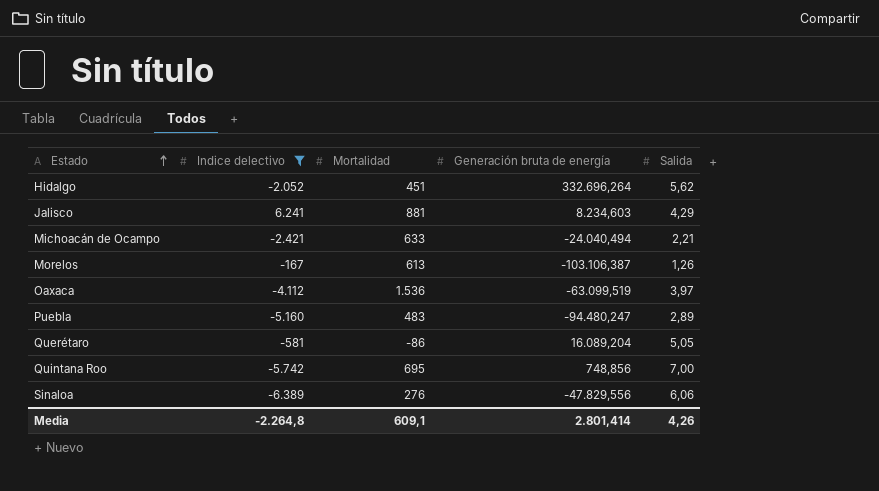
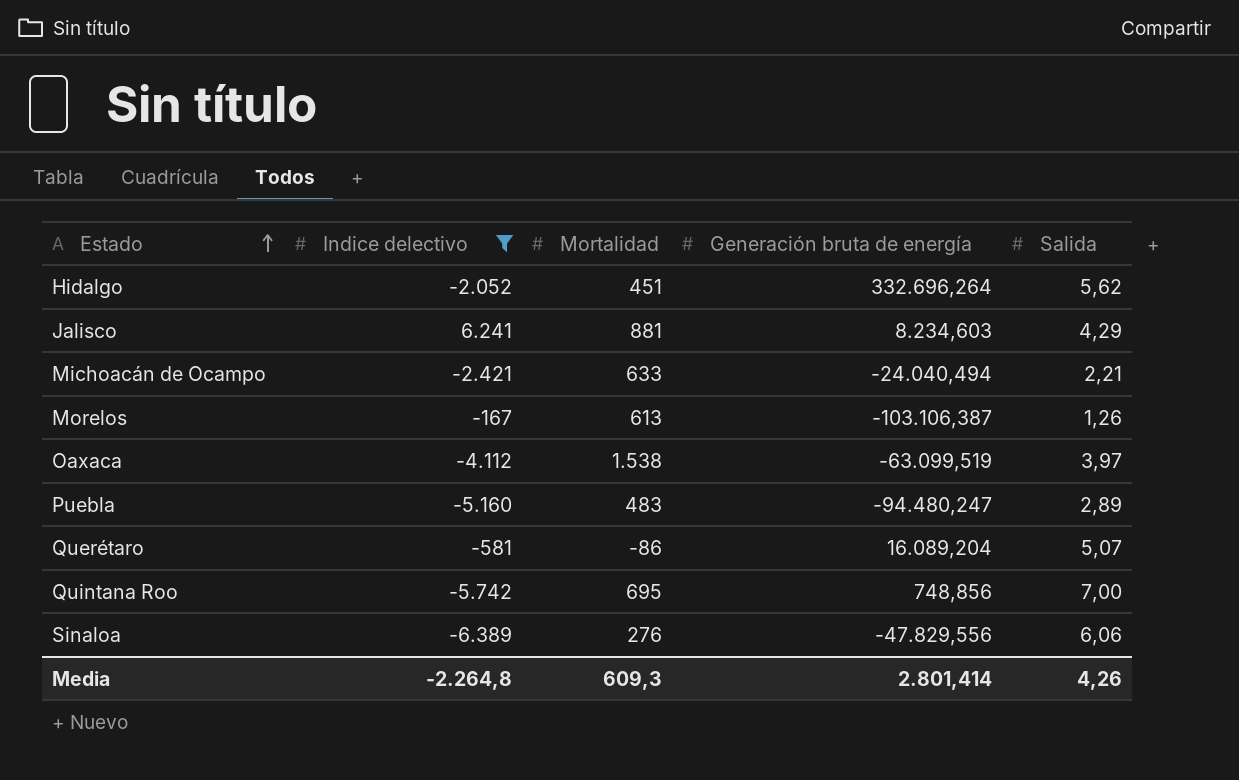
Oaxaca | Mortalidad: 1.536 -> 1.538
Querétaro | Salida: 5,05 -> 5,07
Media | Mortalidad: 609,1 -> 609,3

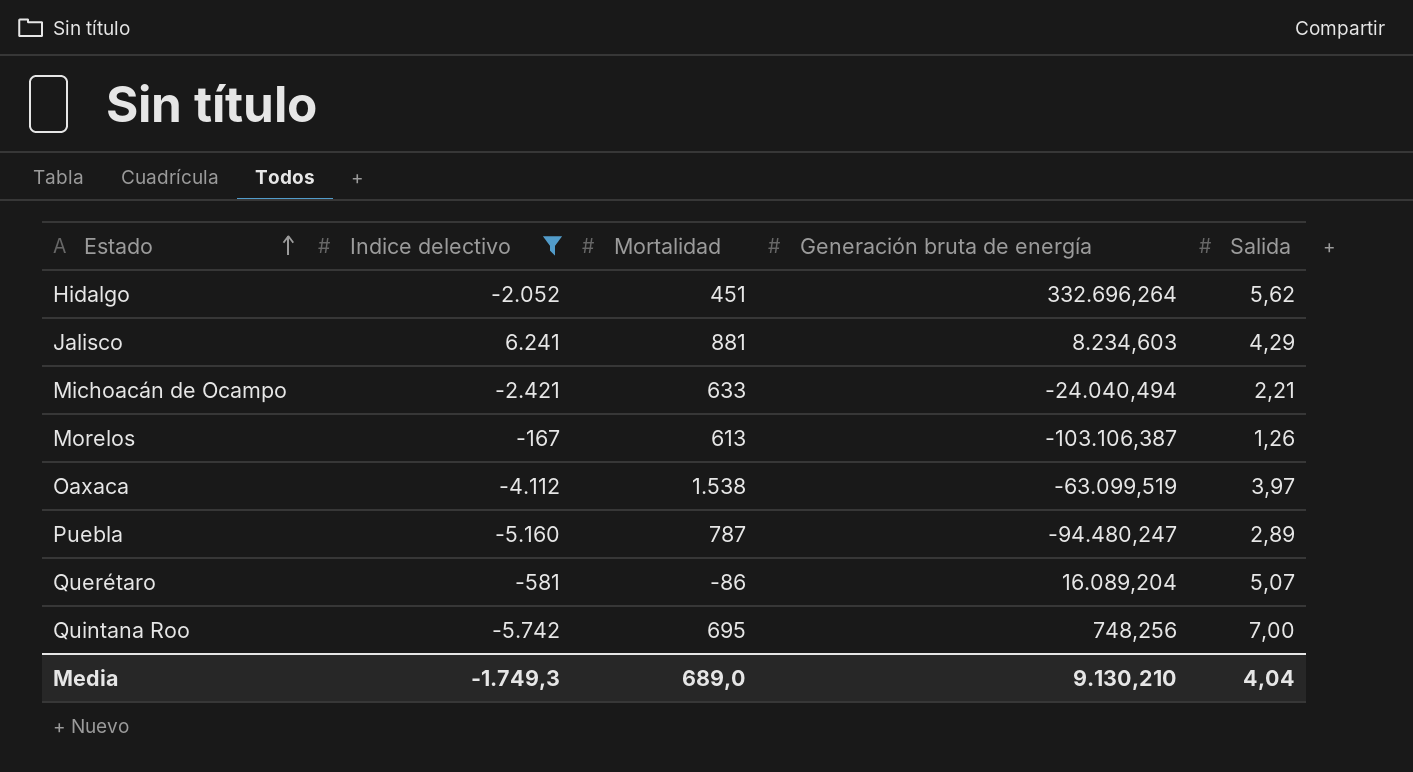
row Sinaloa: -6.389 | 276 | -47.829,556 | 6,06 -> none
Puebla | Mortalidad: 483 -> 787
Quintana Roo | Generación bruta de energía: 748,856 -> 748,256
Media | Indice delectivo: -2.264,8 -> -1.749,3
Media | Mortalidad: 609,3 -> 689,0
Media | Generación bruta de energía: 2.801,414 -> 9.130,210
Media | Salida: 4,26 -> 4,04

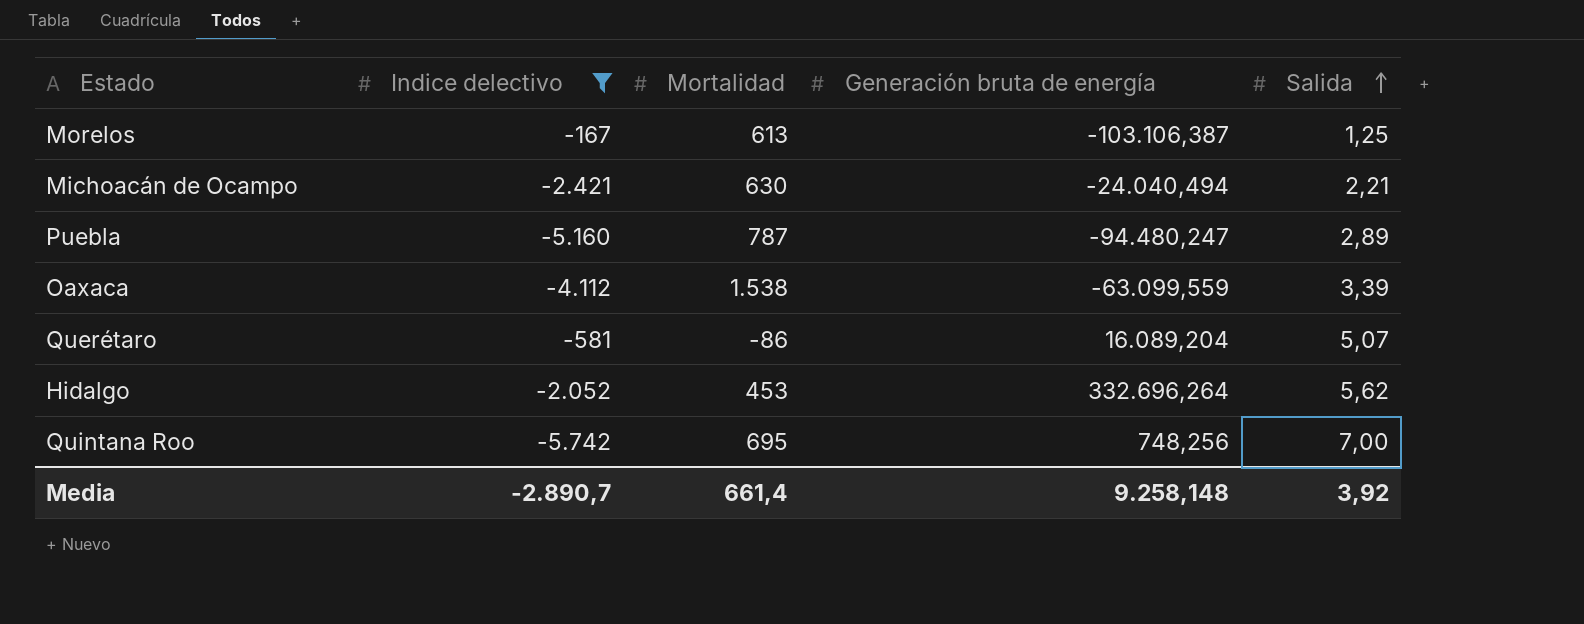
row order: Estado ascending -> Salida ascending
row Jalisco: 6.241 | 881 | 8.234,603 | 4,29 -> none
Morelos | Salida: 1,26 -> 1,25
Michoacán de Ocampo | Mortalidad: 633 -> 630
Oaxaca | Generación bruta de energía: -63.099,519 -> -63.099,559
Oaxaca | Salida: 3,97 -> 3,39
Hidalgo | Mortalidad: 451 -> 453
Media | Indice delectivo: -1.749,3 -> -2.890,7
Media | Mortalidad: 689,0 -> 661,4
Media | Generación bruta de energía: 9.130,210 -> 9.258,148
Media | Salida: 4,04 -> 3,92

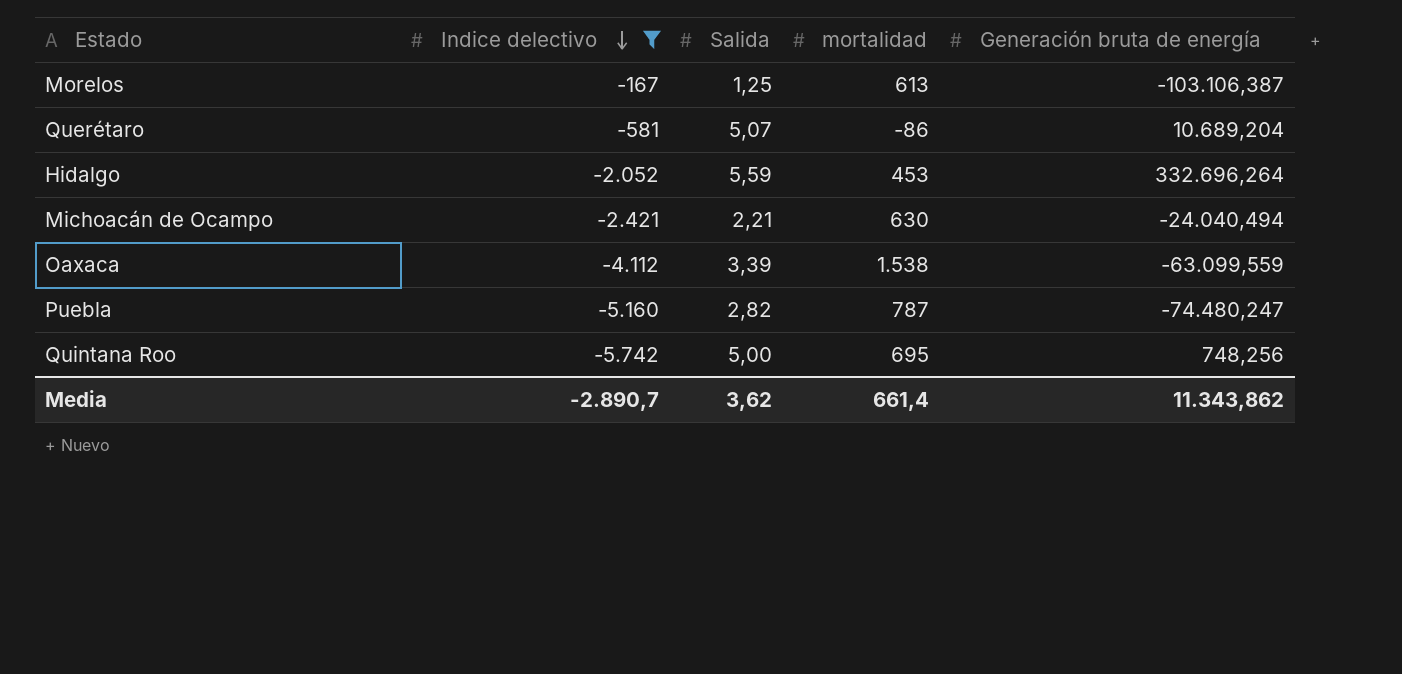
row order: Salida ascending -> Indice delectivo descending
column Salida | position: 5 -> 3
column name: Mortalidad -> mortalidad
Querétaro | Generación bruta de energía: 16.089,204 -> 10.689,204
Hidalgo | Salida: 5,62 -> 5,59
Puebla | Salida: 2,89 -> 2,82
Puebla | Generación bruta de energía: -94.480,247 -> -74.480,247
Quintana Roo | Salida: 7,00 -> 5,00
Media | Salida: 3,92 -> 3,62
Media | Generación bruta de energía: 9.258,148 -> 11.343,862

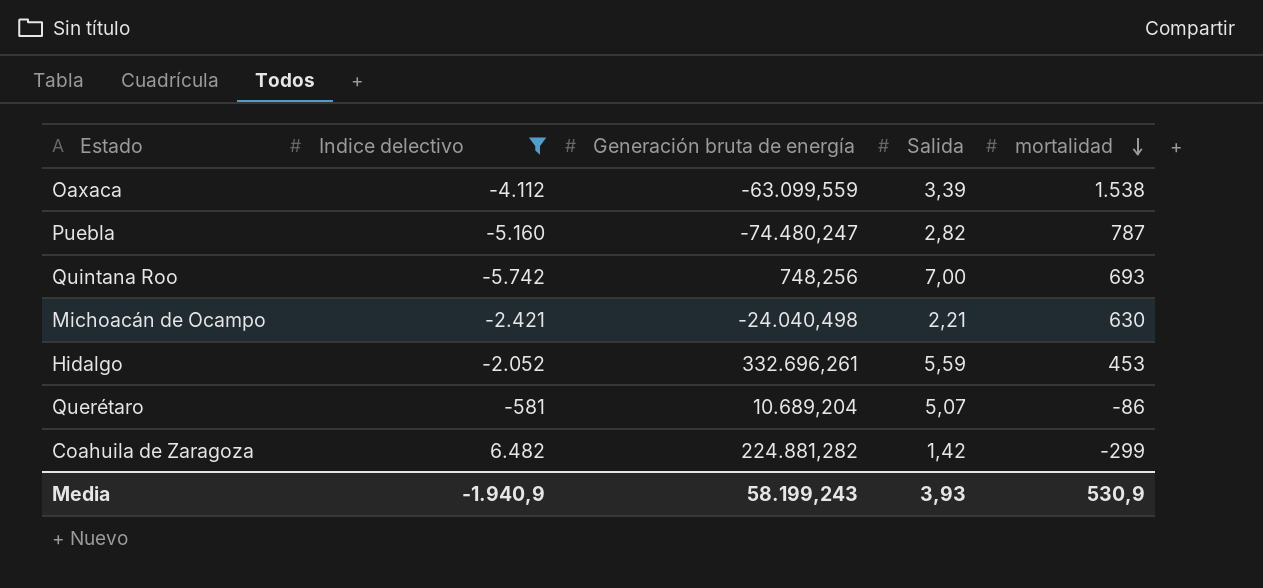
row order: Indice delectivo descending -> mortalidad descending
column Generación bruta de energía | position: 5 -> 3
row Morelos: -167 | 1,25 | 613 | -103.106,387 -> none
Quintana Roo | Salida: 5,00 -> 7,00
Quintana Roo | mortalidad: 695 -> 693
Michoacán de Ocampo | Generación bruta de energía: -24.040,494 -> -24.040,498
Hidalgo | Generación bruta de energía: 332.696,264 -> 332.696,261
row Coahuila de Zaragoza: none -> 6.482 | 224.881,282 | 1,42 | -299
Media | Indice delectivo: -2.890,7 -> -1.940,9
Media | Generación bruta de energía: 11.343,862 -> 58.199,243
Media | Salida: 3,62 -> 3,93
Media | mortalidad: 661,4 -> 530,9

